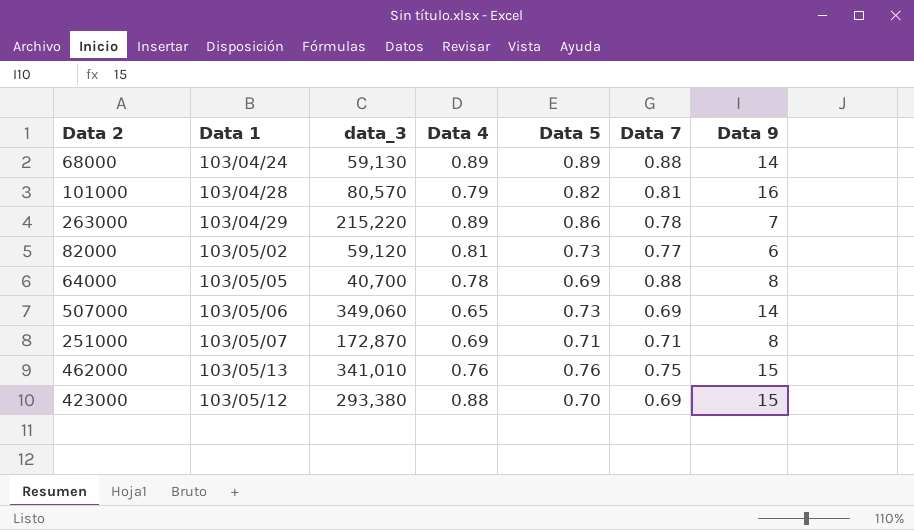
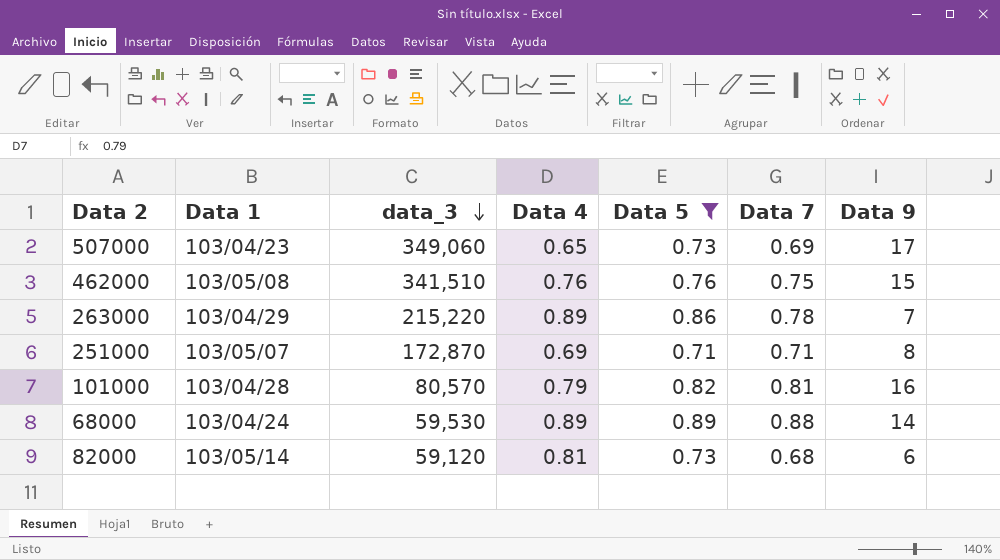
filter: none -> Data 5 >= 0.71
row order: none -> data_3 descending
507000 | Data 1: 103/05/06 -> 103/04/23
507000 | Data 9: 14 -> 17
462000 | Data 1: 103/05/13 -> 103/05/08
462000 | data_3: 341,010 -> 341,510
68000 | data_3: 59,130 -> 59,530
82000 | Data 1: 103/05/02 -> 103/05/14
82000 | Data 7: 0.77 -> 0.68

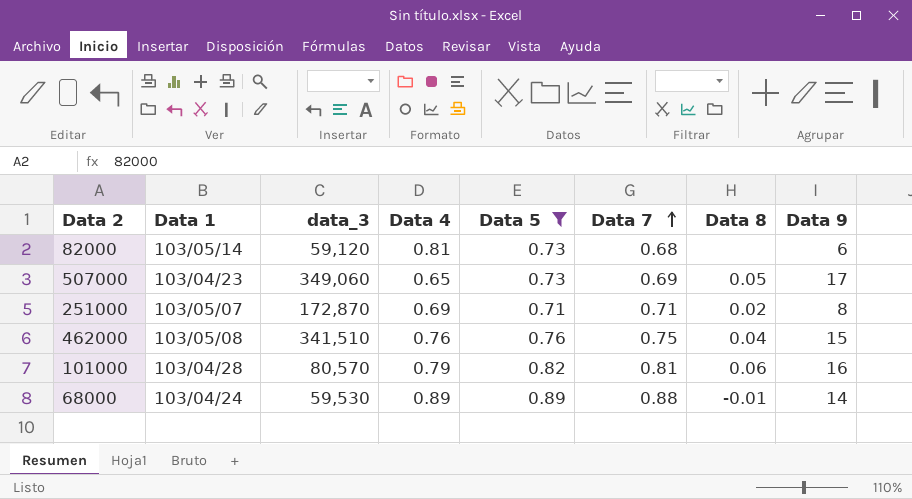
row order: data_3 descending -> Data 7 ascending
column Data 8 | position: none -> 7
row 263000: 103/04/29 | 215,220 | 0.89 | 0.86 | 0.78 | 7 -> none

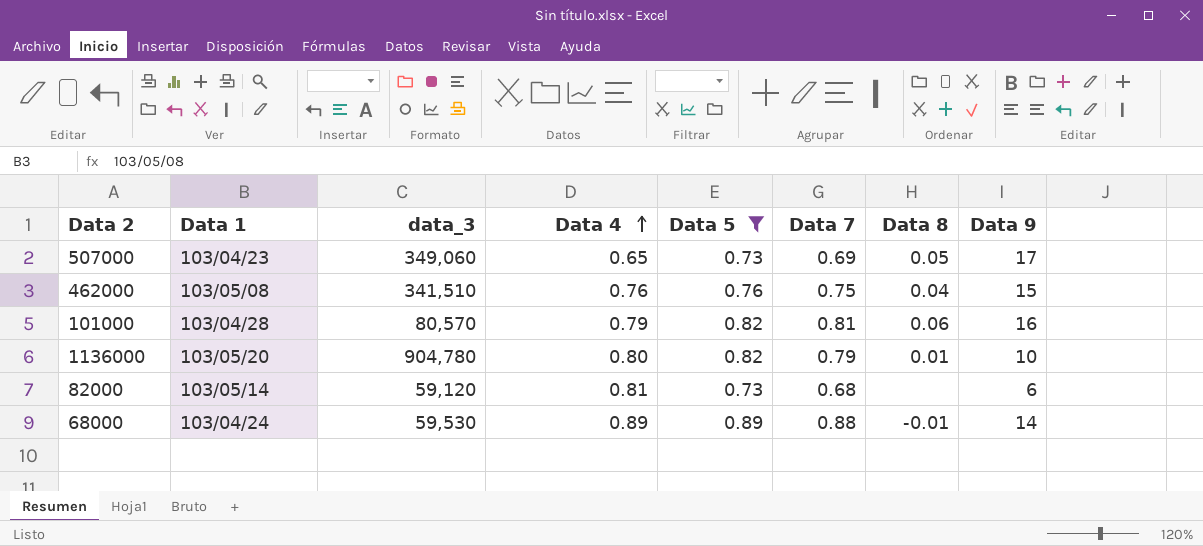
row order: Data 7 ascending -> Data 4 ascending
row 251000: 103/05/07 | 172,870 | 0.69 | 0.71 | 0.71 | 0.02 | 8 -> none
row 1136000: none -> 103/05/20 | 904,780 | 0.80 | 0.82 | 0.79 | 0.01 | 10

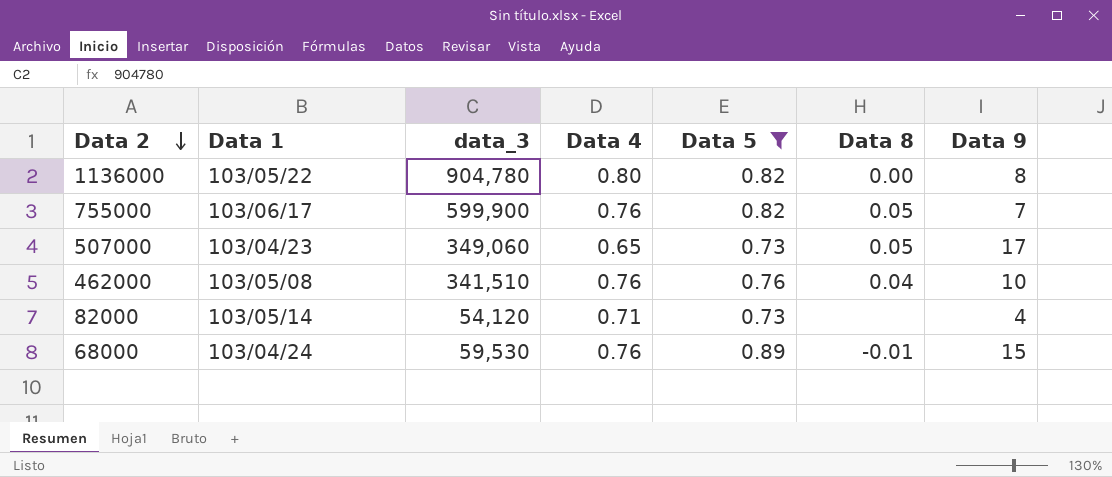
row order: Data 4 ascending -> Data 2 descending
column Data 7 | position: 6 -> none
row 101000: 103/04/28 | 80,570 | 0.79 | 0.82 | 0.81 | 0.06 | 16 -> none
1136000 | Data 1: 103/05/20 -> 103/05/22
1136000 | Data 8: 0.01 -> 0.00
1136000 | Data 9: 10 -> 8
row 755000: none -> 103/06/17 | 599,900 | 0.76 | 0.82 | 0.05 | 7
462000 | Data 9: 15 -> 10
82000 | data_3: 59,120 -> 54,120
82000 | Data 4: 0.81 -> 0.71
82000 | Data 9: 6 -> 4
68000 | Data 4: 0.89 -> 0.76
68000 | Data 9: 14 -> 15

